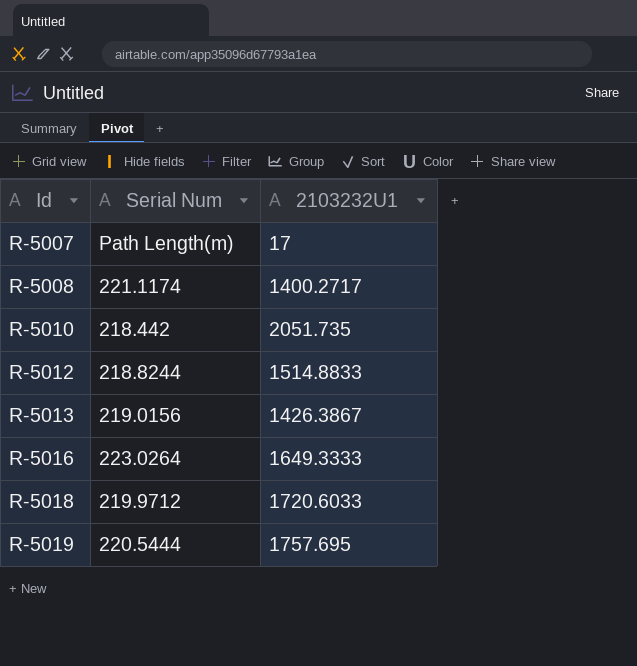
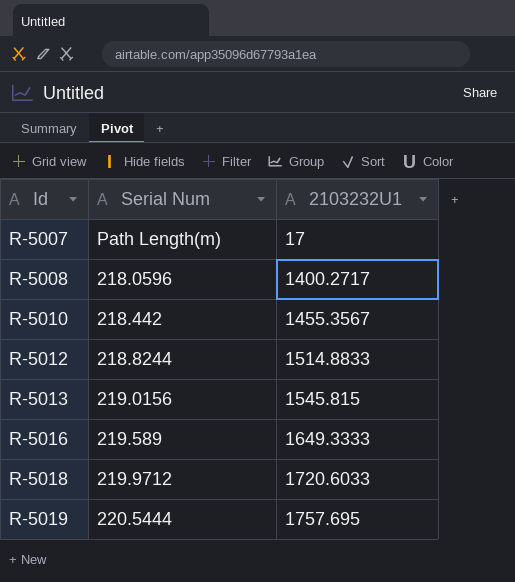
R-5008 | Serial Num: 221.1174 -> 218.0596
R-5010 | 2103232U1: 2051.735 -> 1455.3567
R-5013 | 2103232U1: 1426.3867 -> 1545.815
R-5016 | Serial Num: 223.0264 -> 219.589

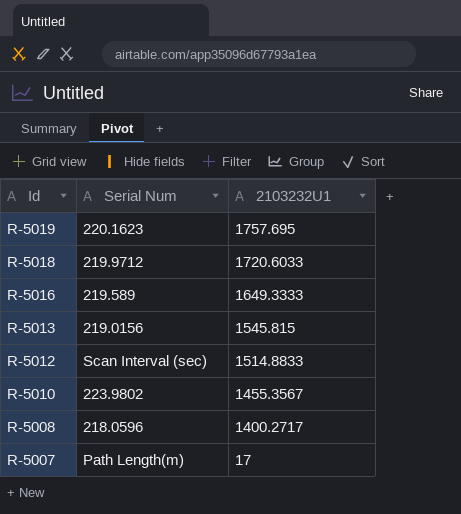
row order: Id ascending -> Id descending
R-5019 | Serial Num: 220.5444 -> 220.1623
R-5012 | Serial Num: 218.8244 -> Scan Interval (sec)
R-5010 | Serial Num: 218.442 -> 223.9802

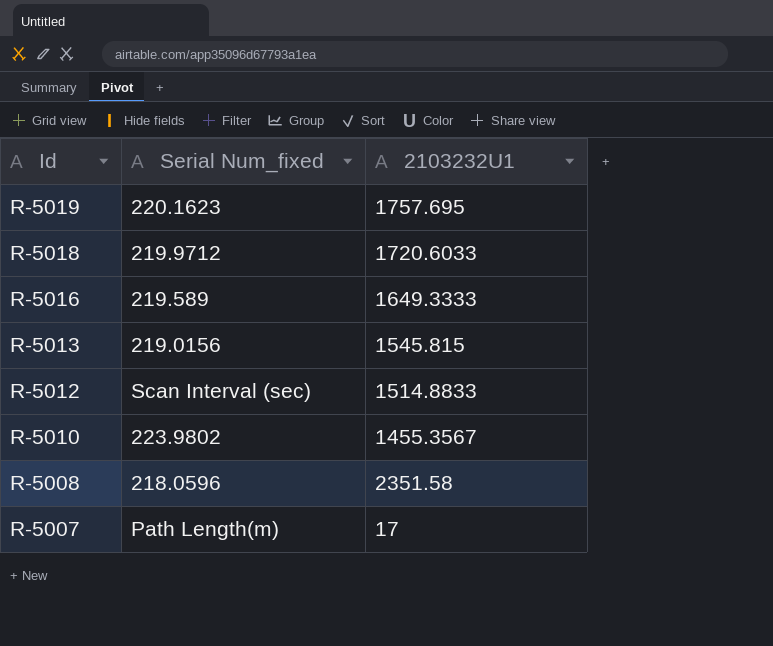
column name: Serial Num -> Serial Num_fixed
R-5008 | 2103232U1: 1400.2717 -> 2351.58

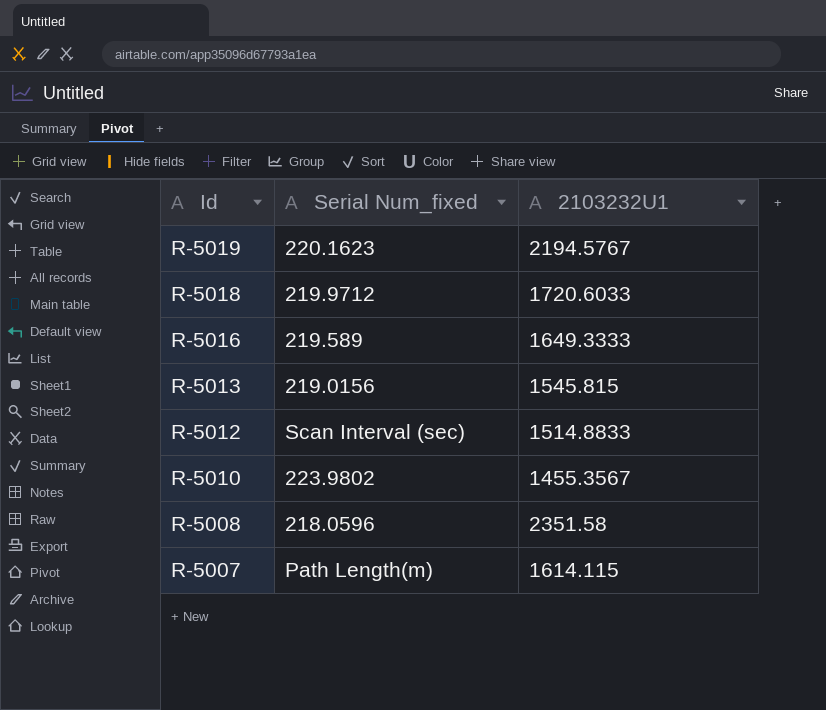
R-5019 | 2103232U1: 1757.695 -> 2194.5767
R-5007 | 2103232U1: 17 -> 1614.115

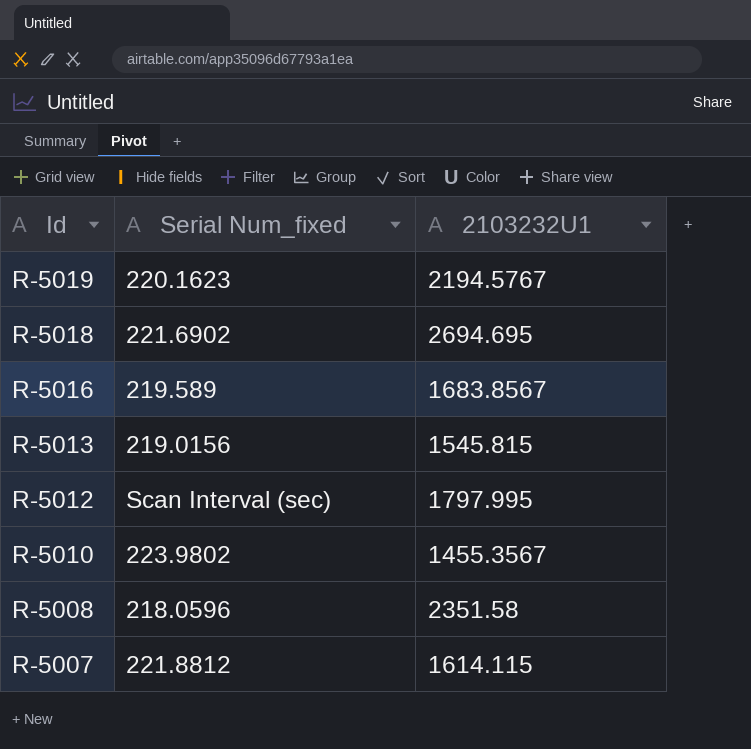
R-5018 | Serial Num_fixed: 219.9712 -> 221.6902
R-5018 | 2103232U1: 1720.6033 -> 2694.695
R-5016 | 2103232U1: 1649.3333 -> 1683.8567
R-5012 | 2103232U1: 1514.8833 -> 1797.995
R-5007 | Serial Num_fixed: Path Length(m) -> 221.8812

